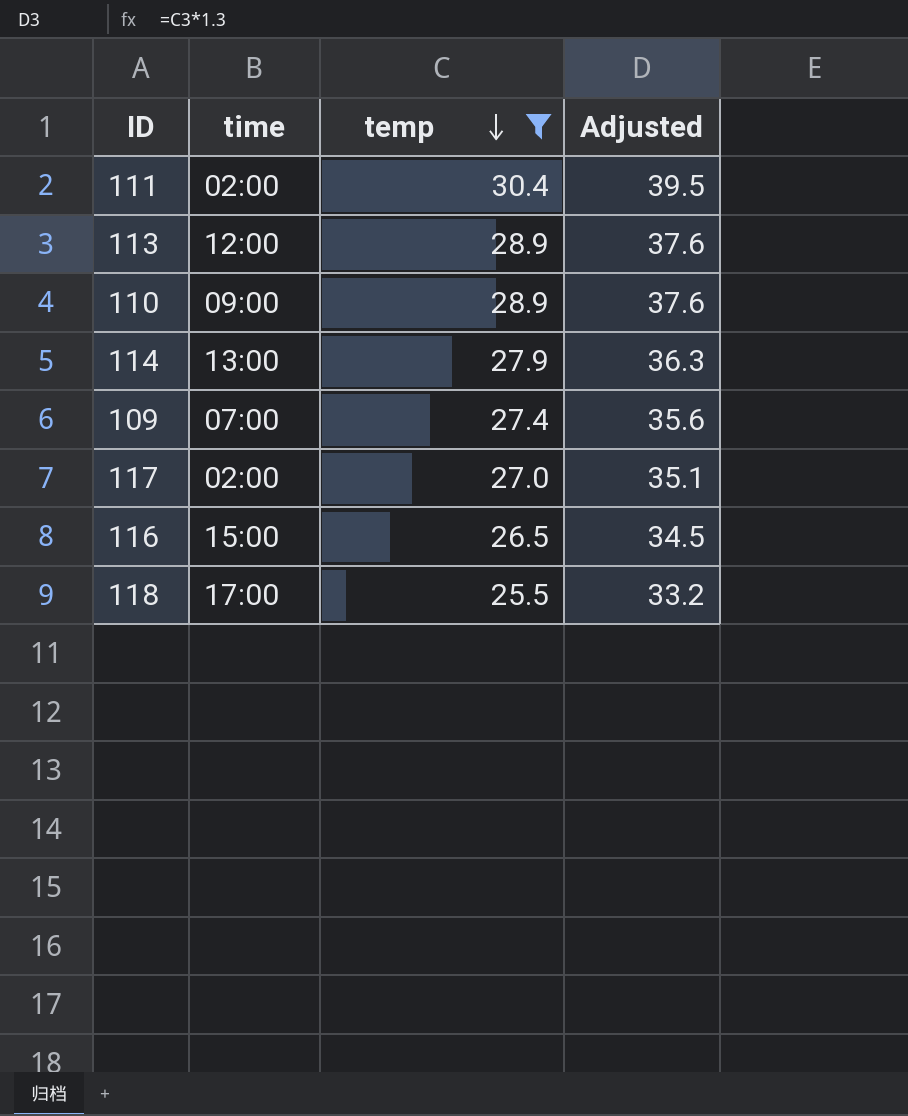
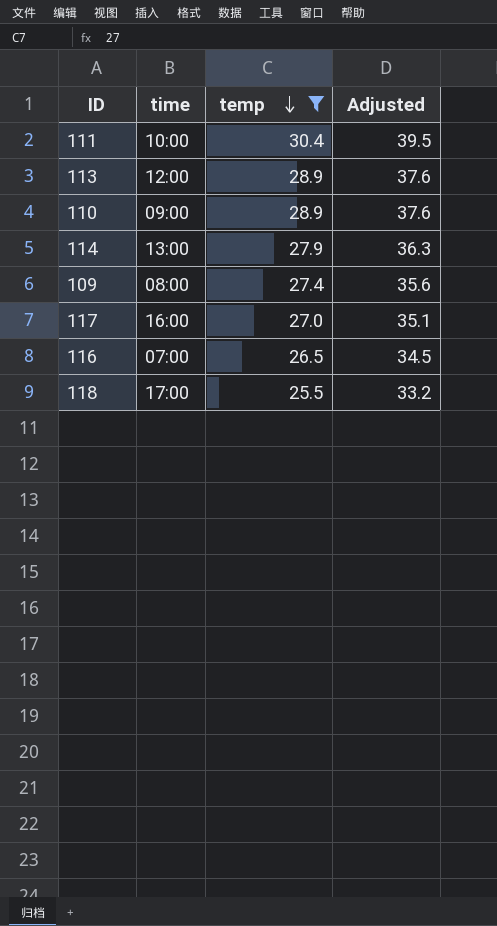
111 | time: 02:00 -> 10:00
109 | time: 07:00 -> 08:00
117 | time: 02:00 -> 16:00
116 | time: 15:00 -> 07:00

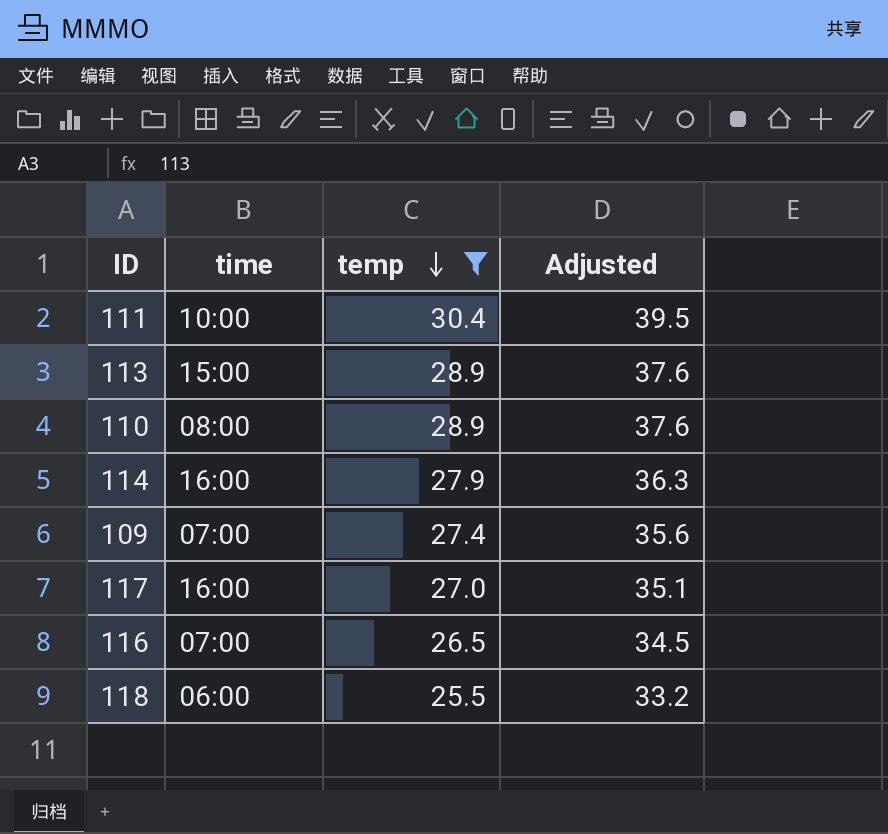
113 | time: 12:00 -> 15:00
110 | time: 09:00 -> 08:00
114 | time: 13:00 -> 16:00
109 | time: 08:00 -> 07:00
118 | time: 17:00 -> 06:00

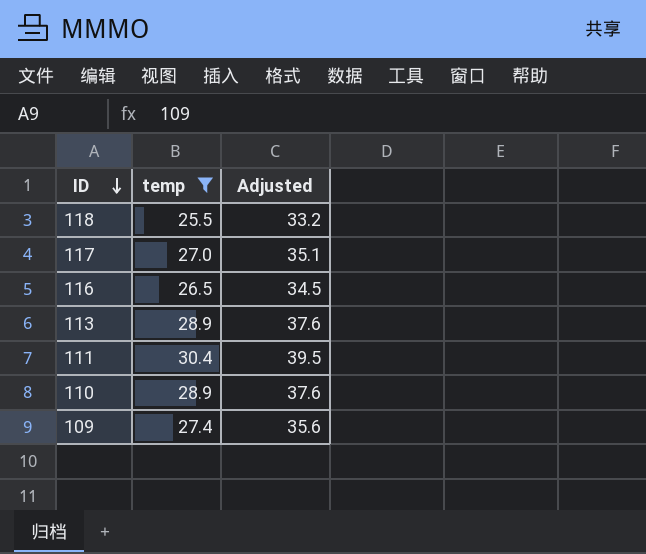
row order: temp descending -> ID descending
column time | position: 2 -> none
row 114: 16:00 | 27.9 | 36.3 -> none

